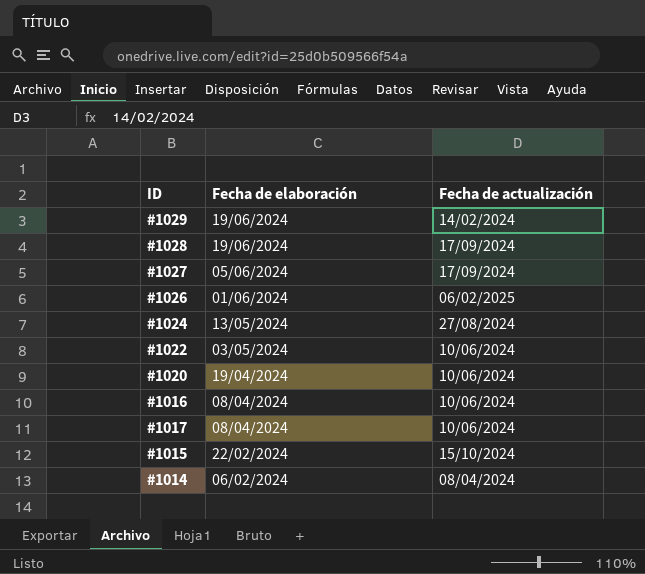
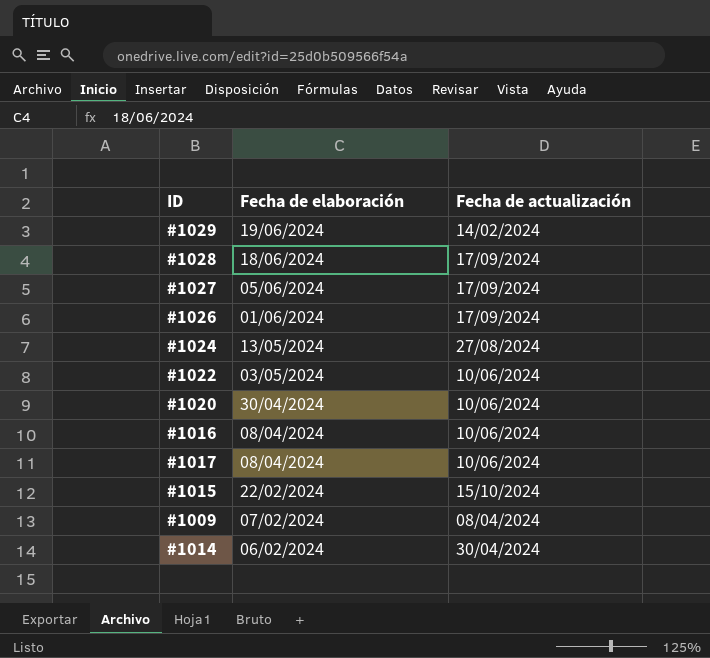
#1028 | Fecha de elaboración: 19/06/2024 -> 18/06/2024
#1026 | Fecha de actualización: 06/02/2025 -> 17/09/2024
#1020 | Fecha de elaboración: 19/04/2024 -> 30/04/2024
row #1009: none -> 07/02/2024 | 08/04/2024
#1014 | Fecha de actualización: 08/04/2024 -> 30/04/2024

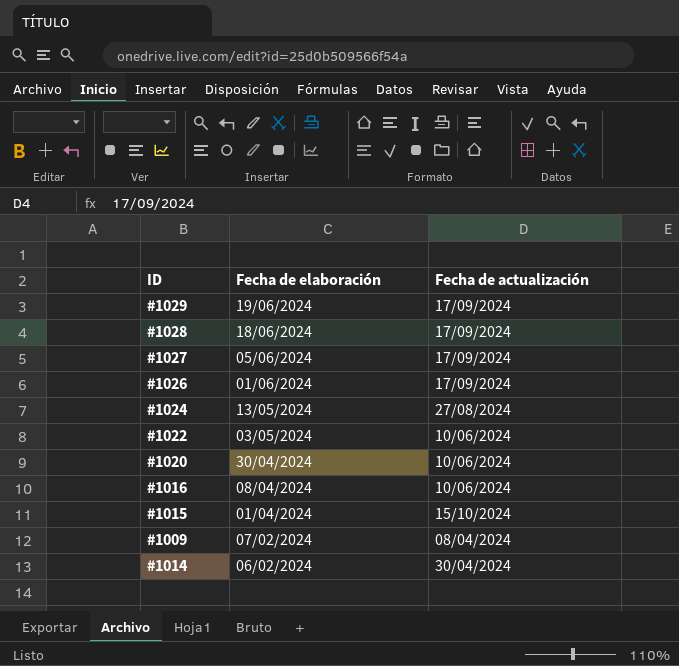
row #1017: 08/04/2024 | 10/06/2024 -> none
#1029 | Fecha de actualización: 14/02/2024 -> 17/09/2024
#1015 | Fecha de elaboración: 22/02/2024 -> 01/04/2024

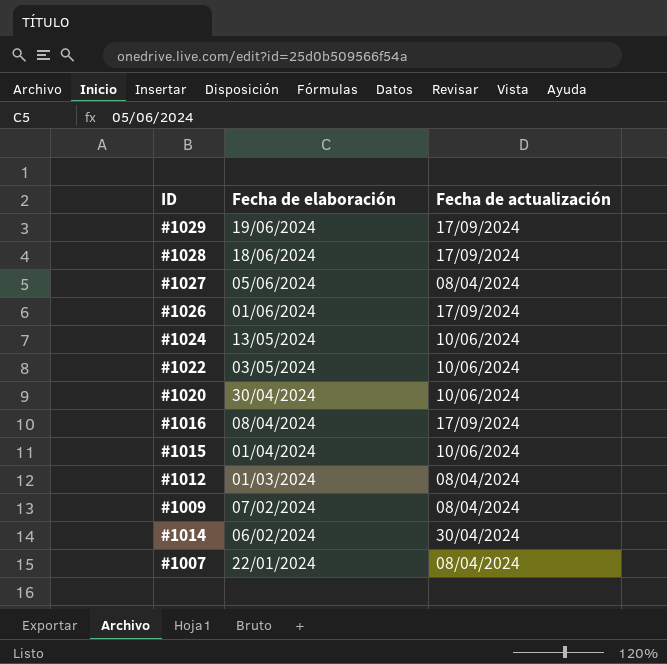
#1027 | Fecha de actualización: 17/09/2024 -> 08/04/2024
#1024 | Fecha de actualización: 27/08/2024 -> 10/06/2024
#1016 | Fecha de actualización: 10/06/2024 -> 17/09/2024
#1015 | Fecha de actualización: 15/10/2024 -> 10/06/2024
row #1012: none -> 01/03/2024 | 08/04/2024
row #1007: none -> 22/01/2024 | 08/04/2024

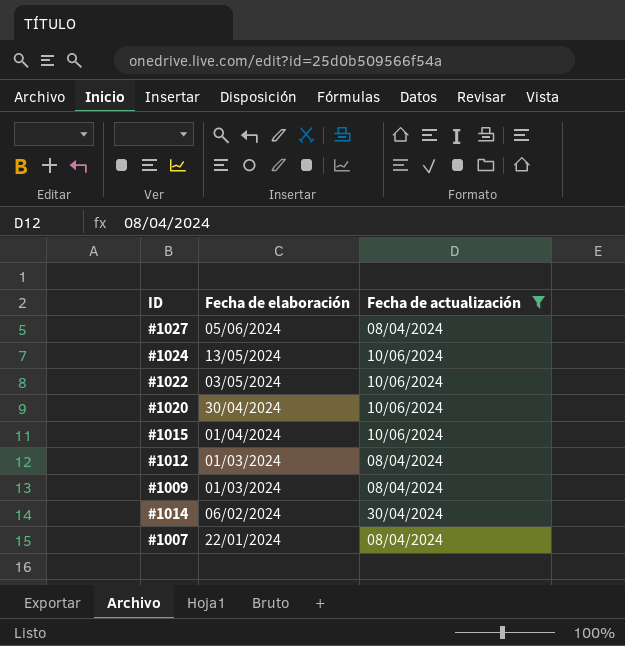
filter: none -> Fecha de actualización != 17/09/2024
#1009 | Fecha de elaboración: 07/02/2024 -> 01/03/2024

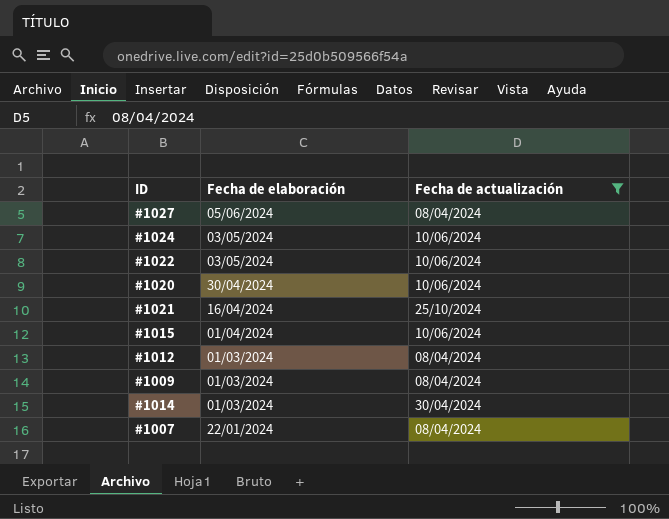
#1024 | Fecha de elaboración: 13/05/2024 -> 03/05/2024
row #1021: none -> 16/04/2024 | 25/10/2024
#1014 | Fecha de elaboración: 06/02/2024 -> 01/03/2024

